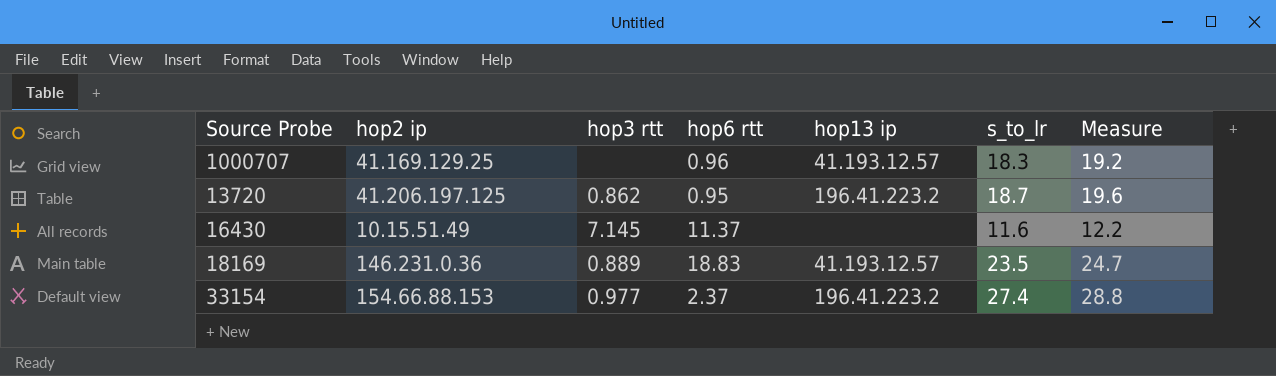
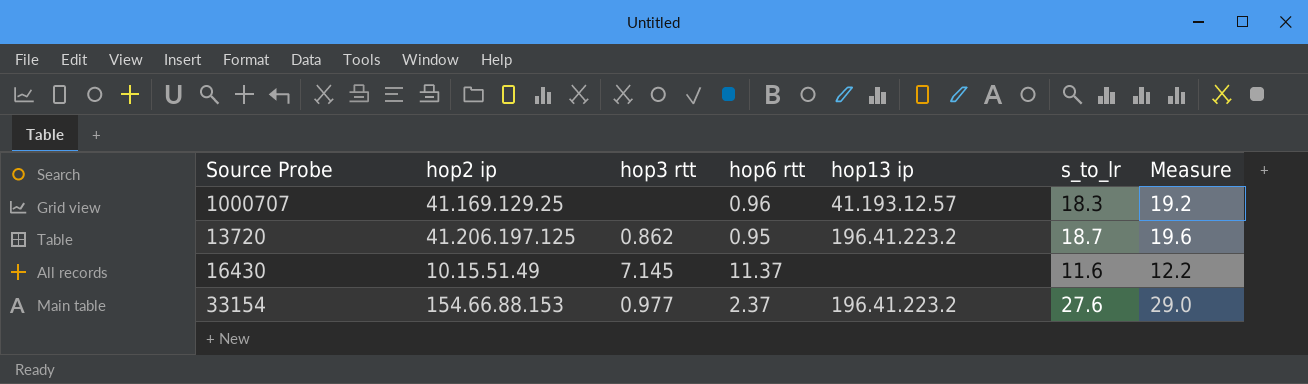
row 18169: 146.231.0.36 | 0.889 | 18.83 | 41.193.12.57 | 23.5 | 24.7 -> none
33154 | s_to_lr: 27.4 -> 27.6
33154 | Measure: 28.8 -> 29.0

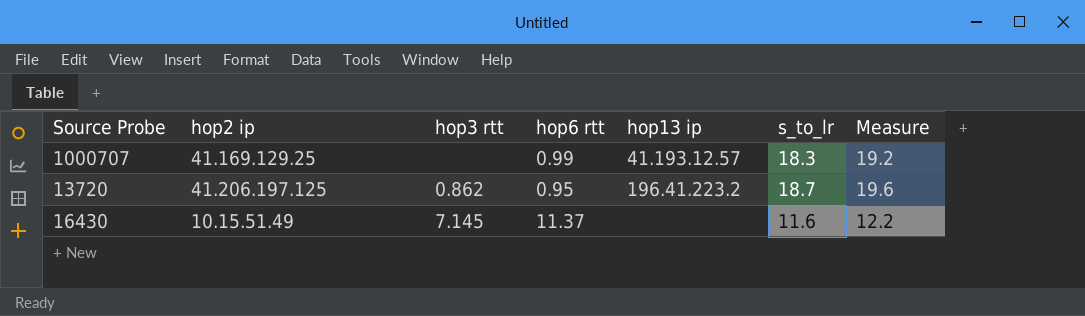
row 33154: 154.66.88.153 | 0.977 | 2.37 | 196.41.223.2 | 27.6 | 29.0 -> none
1000707 | hop6 rtt: 0.96 -> 0.99

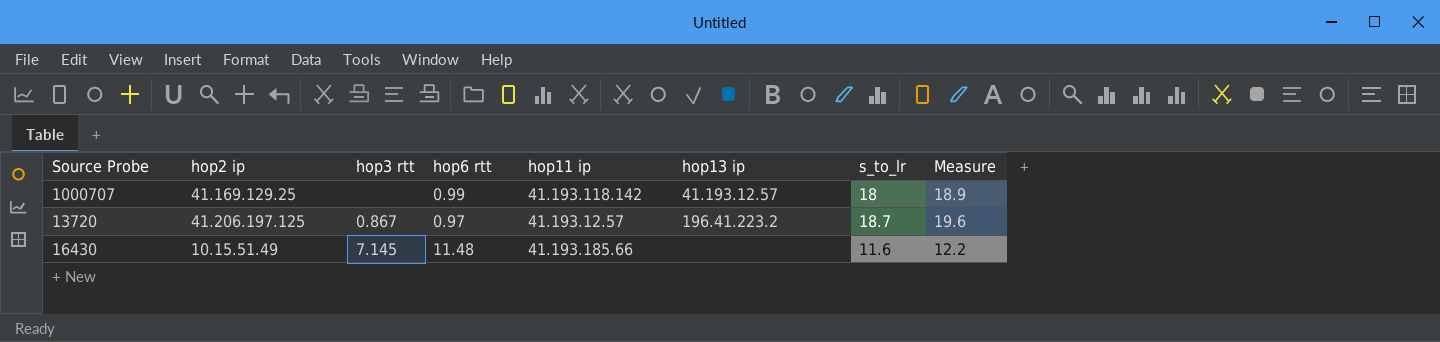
column hop11 ip | position: none -> 5
1000707 | s_to_lr: 18.3 -> 18
1000707 | Measure: 19.2 -> 18.9
13720 | hop3 rtt: 0.862 -> 0.867
13720 | hop6 rtt: 0.95 -> 0.97
16430 | hop6 rtt: 11.37 -> 11.48

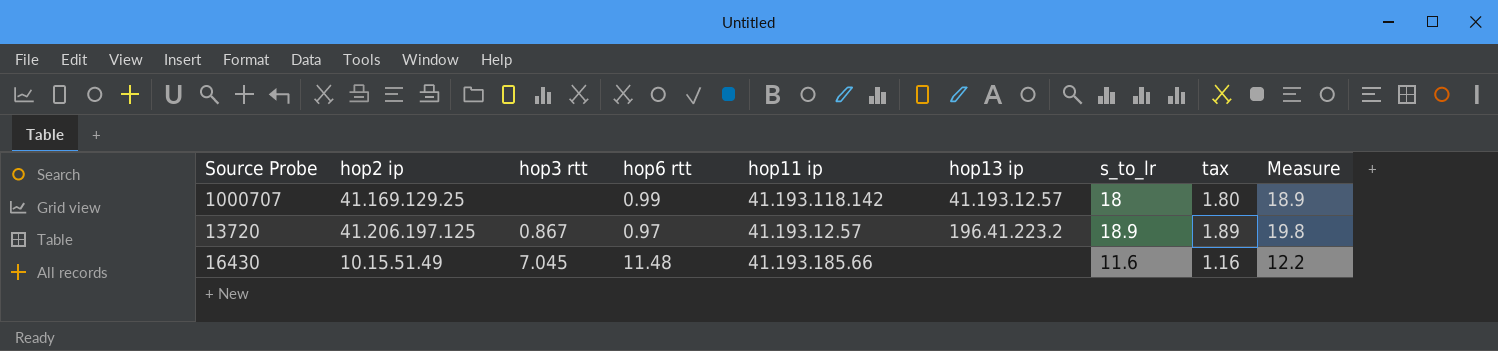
column tax | formula: none -> [s_to_lr] * 0.1
13720 | s_to_lr: 18.7 -> 18.9
13720 | Measure: 19.6 -> 19.8
16430 | hop3 rtt: 7.145 -> 7.045

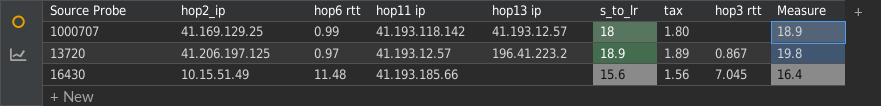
column name: hop2 ip -> hop2_ip
column hop3 rtt | position: 3 -> 8
16430 | s_to_lr: 11.6 -> 15.6
16430 | tax: 1.16 -> 1.56
16430 | Measure: 12.2 -> 16.4

